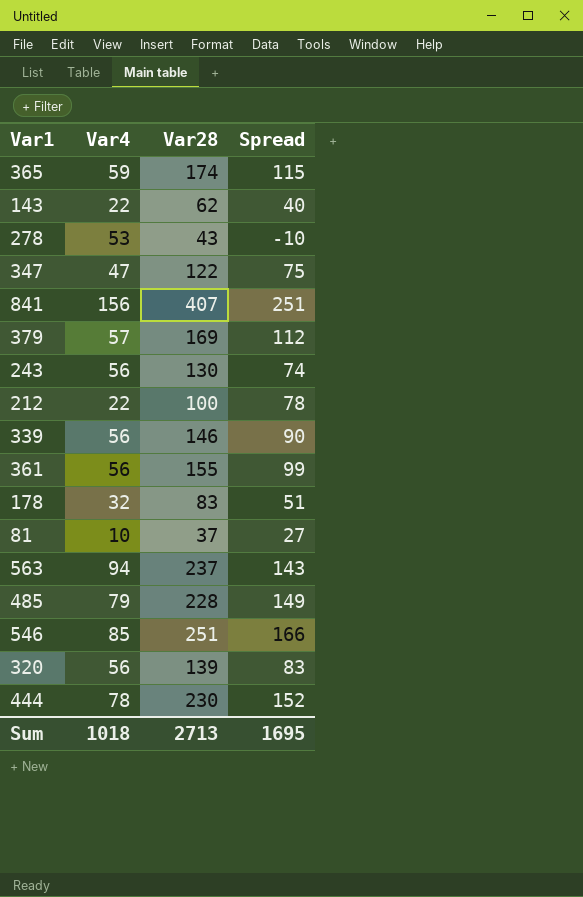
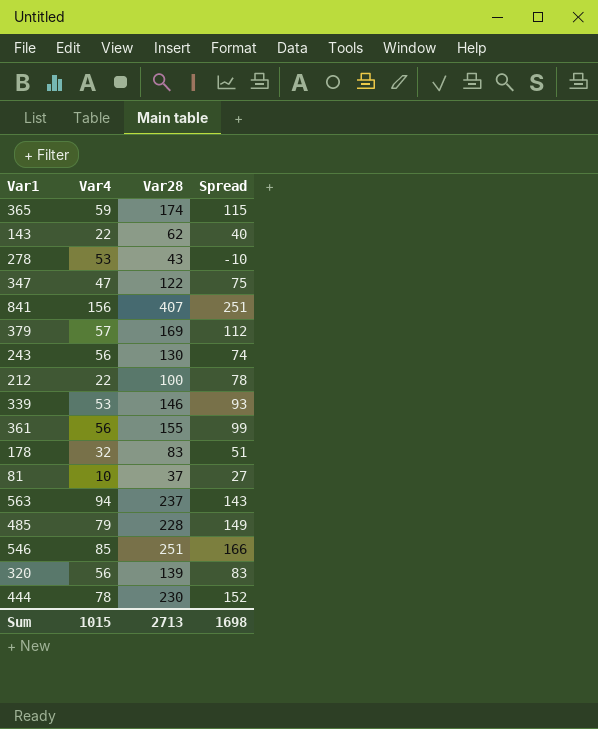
339 | Var4: 56 -> 53
339 | Spread: 90 -> 93
Sum | Var4: 1018 -> 1015
Sum | Spread: 1695 -> 1698

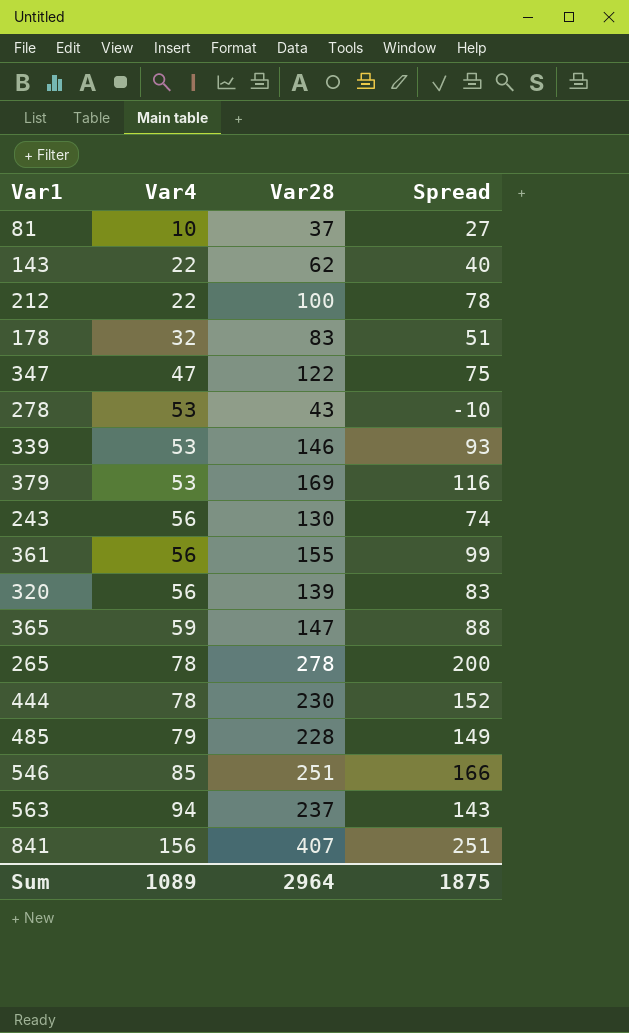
row order: none -> Var4 ascending
379 | Var4: 57 -> 53
379 | Spread: 112 -> 116
365 | Var28: 174 -> 147
365 | Spread: 115 -> 88
row 265: none -> 78 | 278 | 200
Sum | Var4: 1015 -> 1089
Sum | Var28: 2713 -> 2964
Sum | Spread: 1698 -> 1875

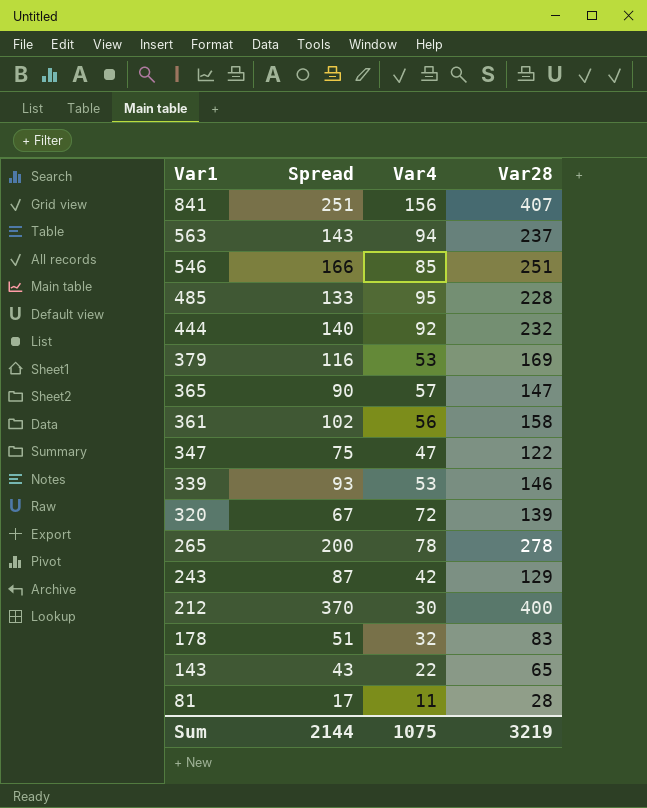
row order: Var4 ascending -> Var1 descending
column Spread | position: 4 -> 2
row 278: 53 | 43 | -10 -> none
485 | Spread: 149 -> 133
485 | Var4: 79 -> 95
444 | Spread: 152 -> 140
444 | Var4: 78 -> 92
444 | Var28: 230 -> 232
365 | Spread: 88 -> 90
365 | Var4: 59 -> 57
361 | Spread: 99 -> 102
361 | Var28: 155 -> 158
320 | Spread: 83 -> 67
320 | Var4: 56 -> 72
243 | Spread: 74 -> 87
243 | Var4: 56 -> 42
243 | Var28: 130 -> 129
212 | Spread: 78 -> 370
212 | Var4: 22 -> 30
212 | Var28: 100 -> 400
143 | Spread: 40 -> 43
143 | Var28: 62 -> 65
81 | Spread: 27 -> 17
81 | Var4: 10 -> 11
81 | Var28: 37 -> 28
Sum | Spread: 1875 -> 2144
Sum | Var4: 1089 -> 1075
Sum | Var28: 2964 -> 3219

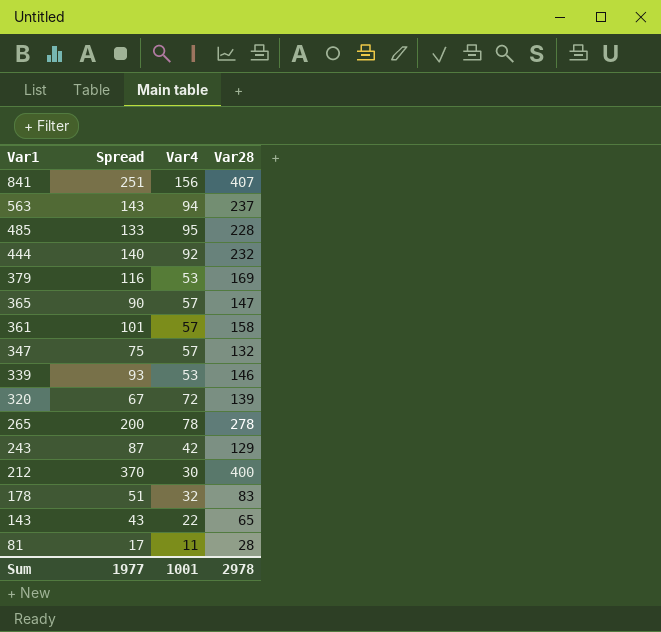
row 546: 166 | 85 | 251 -> none
361 | Spread: 102 -> 101
361 | Var4: 56 -> 57
347 | Var4: 47 -> 57
347 | Var28: 122 -> 132
Sum | Spread: 2144 -> 1977
Sum | Var4: 1075 -> 1001
Sum | Var28: 3219 -> 2978

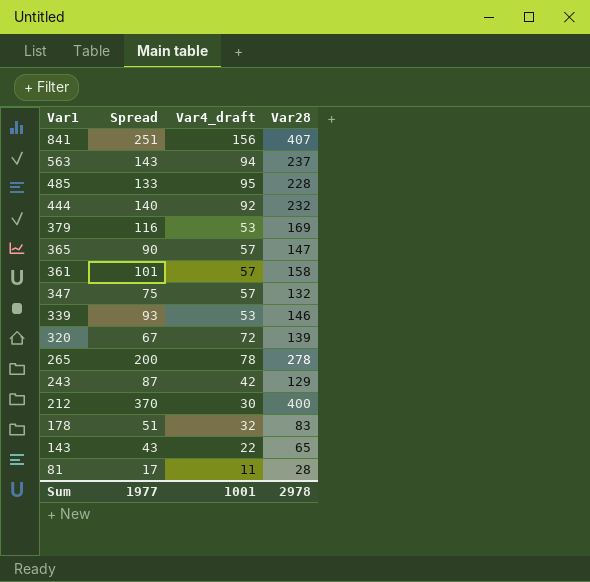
column name: Var4 -> Var4_draft

